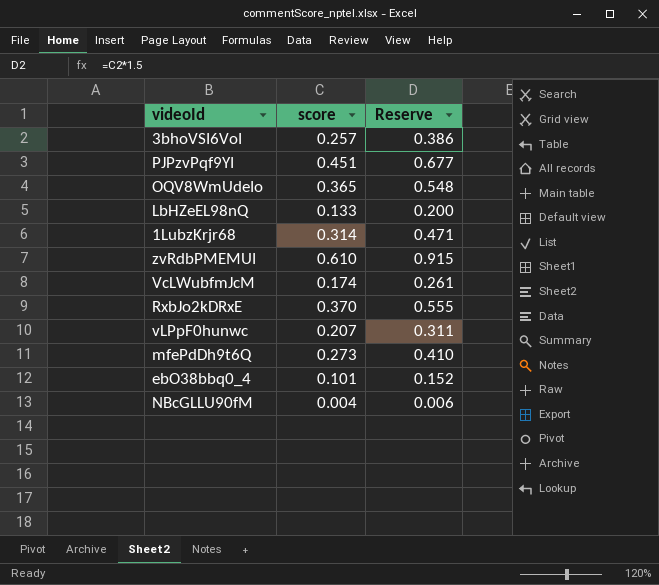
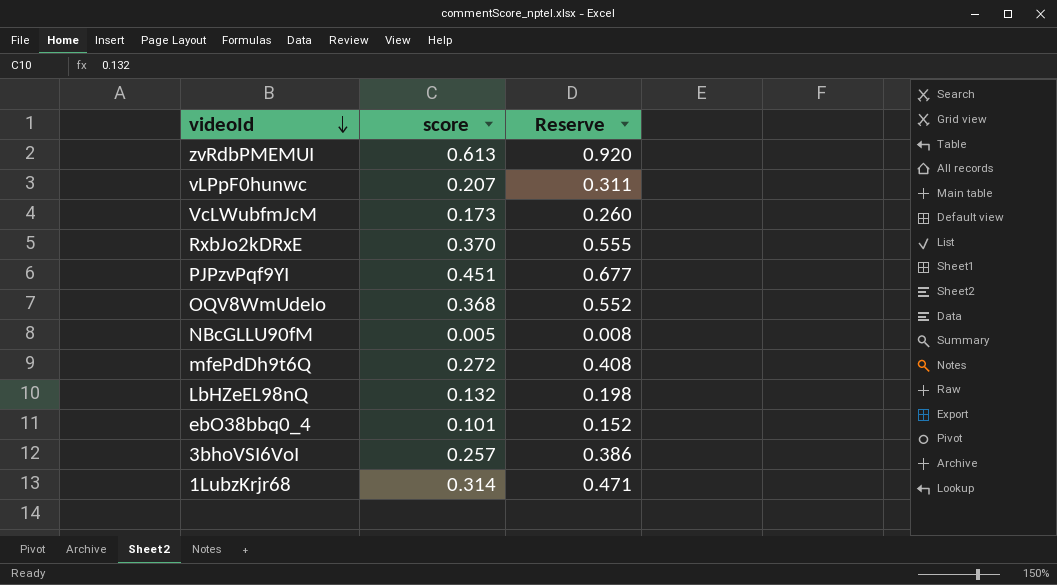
row order: none -> videoId descending
zvRdbPMEMUI | score: 0.610 -> 0.613
zvRdbPMEMUI | Reserve: 0.915 -> 0.920
VcLWubfmJcM | score: 0.174 -> 0.173
VcLWubfmJcM | Reserve: 0.261 -> 0.260
OQV8WmUdeIo | score: 0.365 -> 0.368
OQV8WmUdeIo | Reserve: 0.548 -> 0.552
NBcGLLU90fM | score: 0.004 -> 0.005
NBcGLLU90fM | Reserve: 0.006 -> 0.008
mfePdDh9t6Q | score: 0.273 -> 0.272
mfePdDh9t6Q | Reserve: 0.410 -> 0.408
LbHZeEL98nQ | score: 0.133 -> 0.132
LbHZeEL98nQ | Reserve: 0.200 -> 0.198

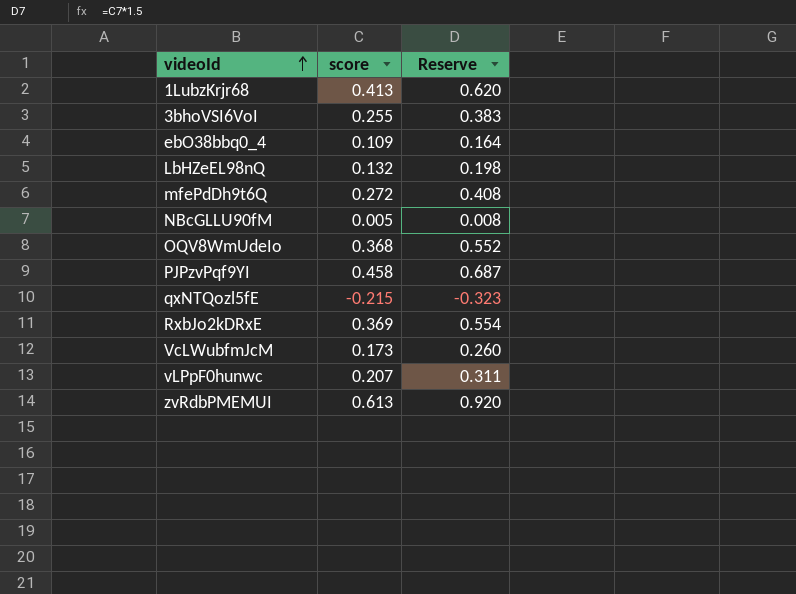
row order: videoId descending -> videoId ascending
1LubzKrjr68 | score: 0.314 -> 0.413
1LubzKrjr68 | Reserve: 0.471 -> 0.620
3bhoVSI6VoI | score: 0.257 -> 0.255
3bhoVSI6VoI | Reserve: 0.386 -> 0.383
ebO38bbq0_4 | score: 0.101 -> 0.109
ebO38bbq0_4 | Reserve: 0.152 -> 0.164
PJPzvPqf9YI | score: 0.451 -> 0.458
PJPzvPqf9YI | Reserve: 0.677 -> 0.687
row qxNTQozl5fE: none -> -0.215 | -0.323
RxbJo2kDRxE | score: 0.370 -> 0.369
RxbJo2kDRxE | Reserve: 0.555 -> 0.554

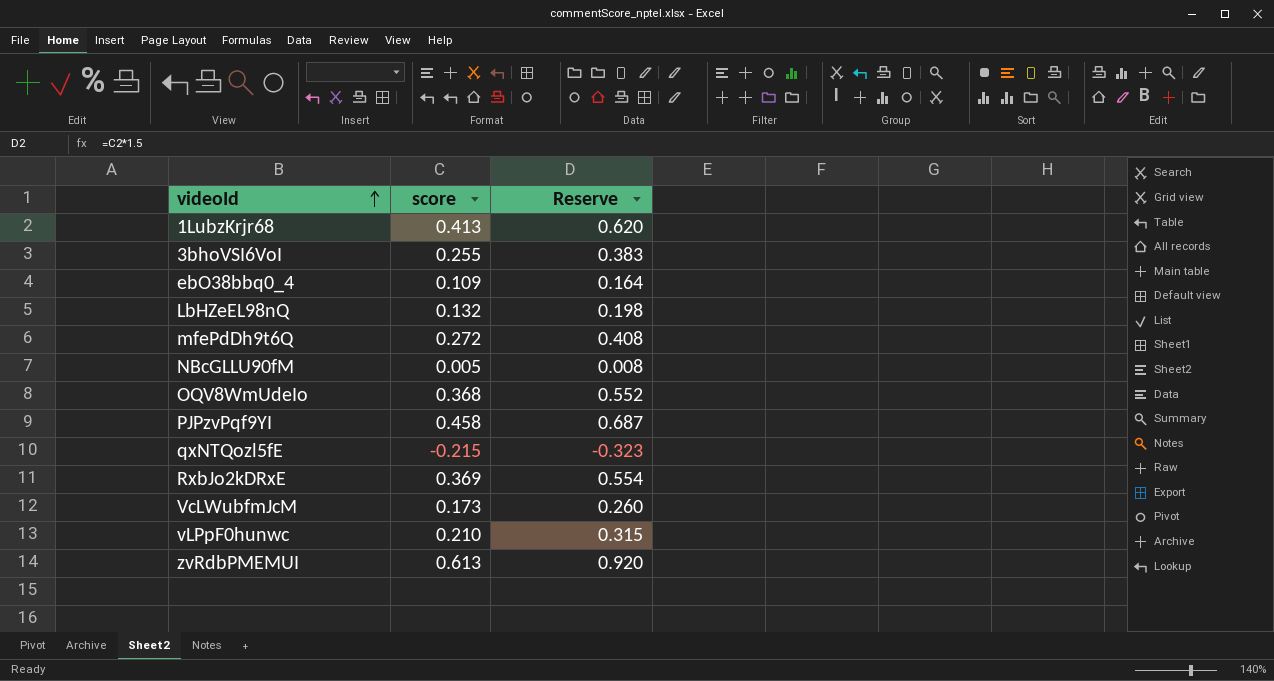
vLPpF0hunwc | score: 0.207 -> 0.210
vLPpF0hunwc | Reserve: 0.311 -> 0.315

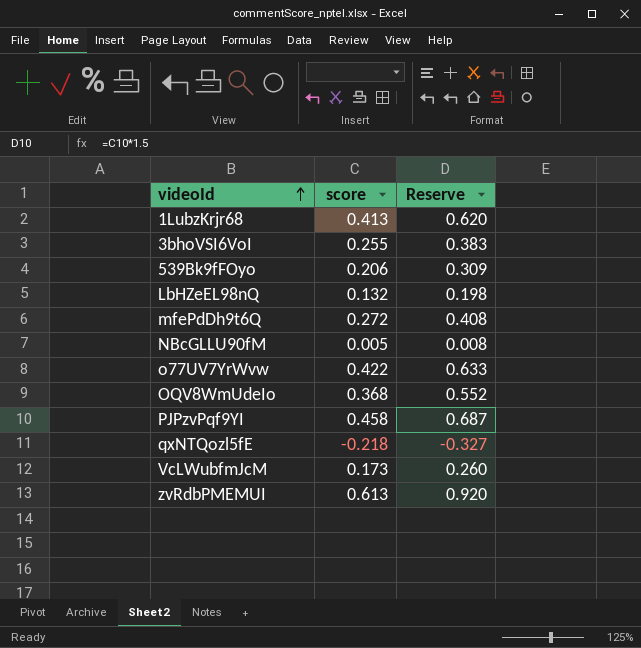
row ebO38bbq0_4: 0.109 | 0.164 -> none
row RxbJo2kDRxE: 0.369 | 0.554 -> none
row vLPpF0hunwc: 0.210 | 0.315 -> none
row 539Bk9fFOyo: none -> 0.206 | 0.309
row o77UV7YrWvw: none -> 0.422 | 0.633
qxNTQozl5fE | score: -0.215 -> -0.218
qxNTQozl5fE | Reserve: -0.323 -> -0.327

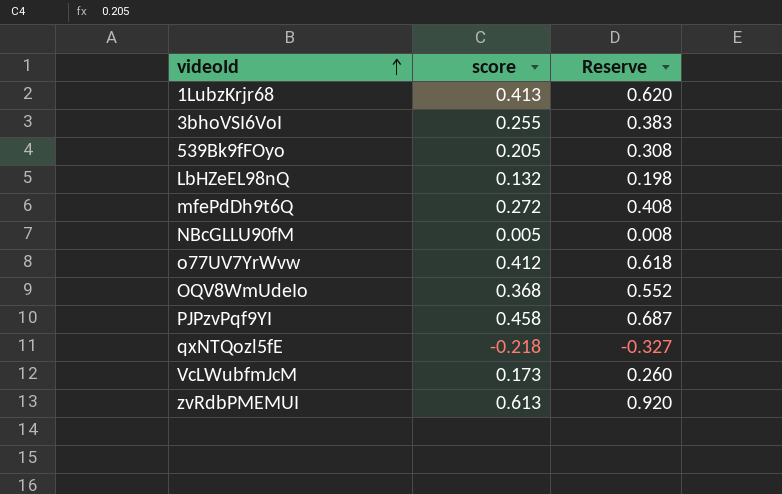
539Bk9fFOyo | score: 0.206 -> 0.205
539Bk9fFOyo | Reserve: 0.309 -> 0.308
o77UV7YrWvw | score: 0.422 -> 0.412
o77UV7YrWvw | Reserve: 0.633 -> 0.618

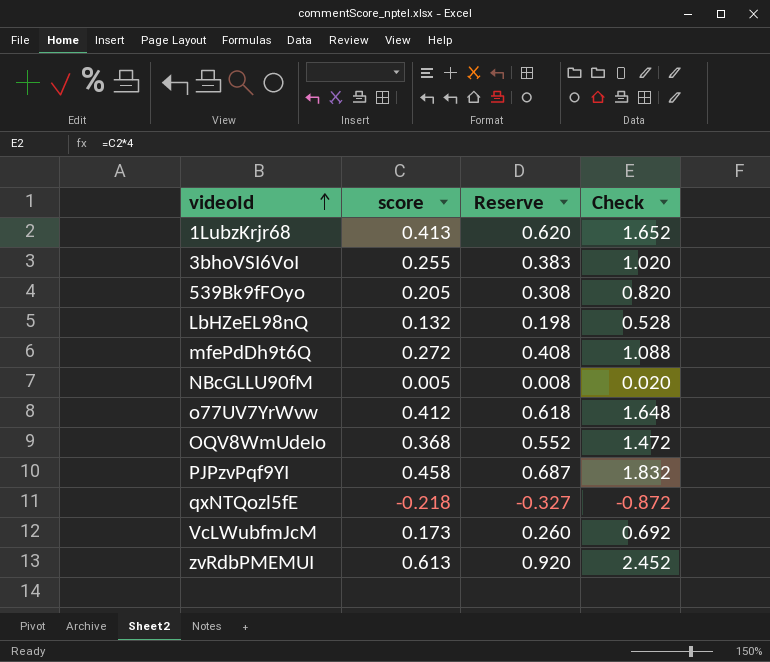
column Check | formula: none -> [score] * 4

